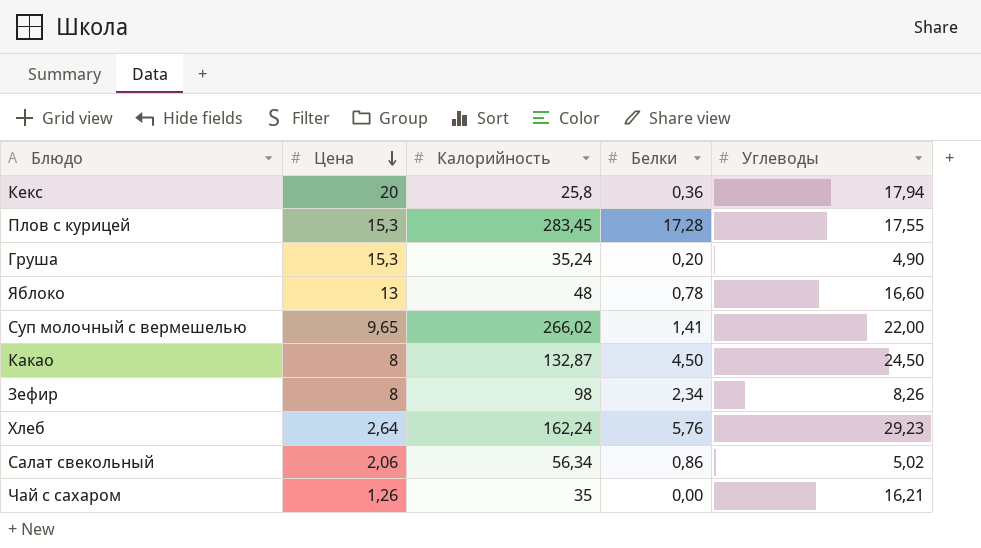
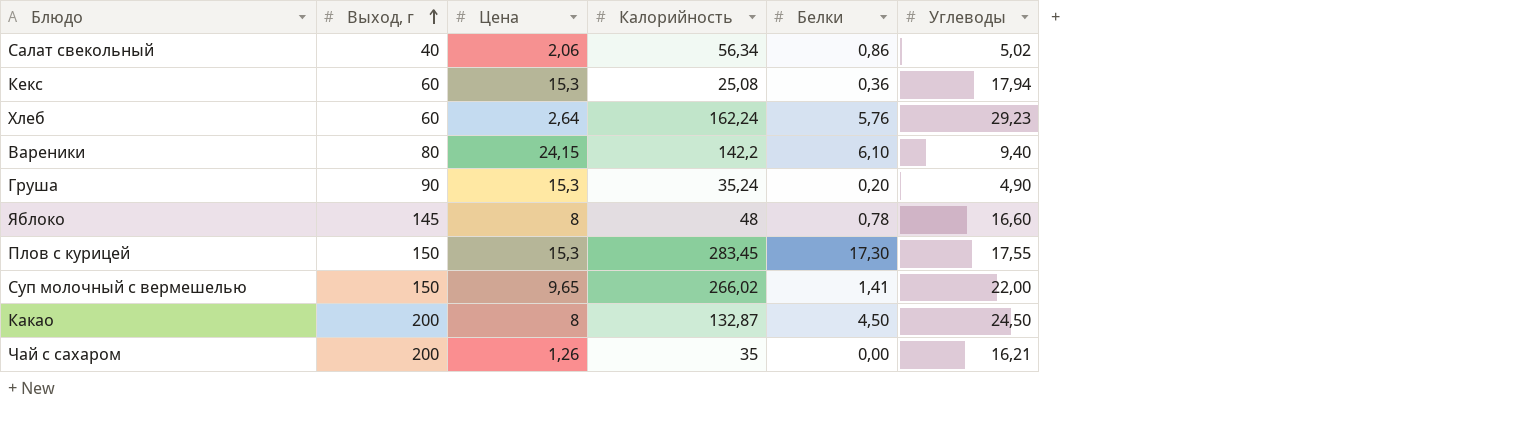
row order: Цена descending -> Выход, г ascending
column Выход, г | position: none -> 2
row Зефир: 8 | 98 | 2,34 | 8,26 -> none
Кекс | Цена: 20 -> 15,3
Кекс | Калорийность: 25,8 -> 25,08
row Вареники: none -> 80 | 24,15 | 142,2 | 6,10 | 9,40
Яблоко | Цена: 13 -> 8
Плов с курицей | Белки: 17,28 -> 17,30

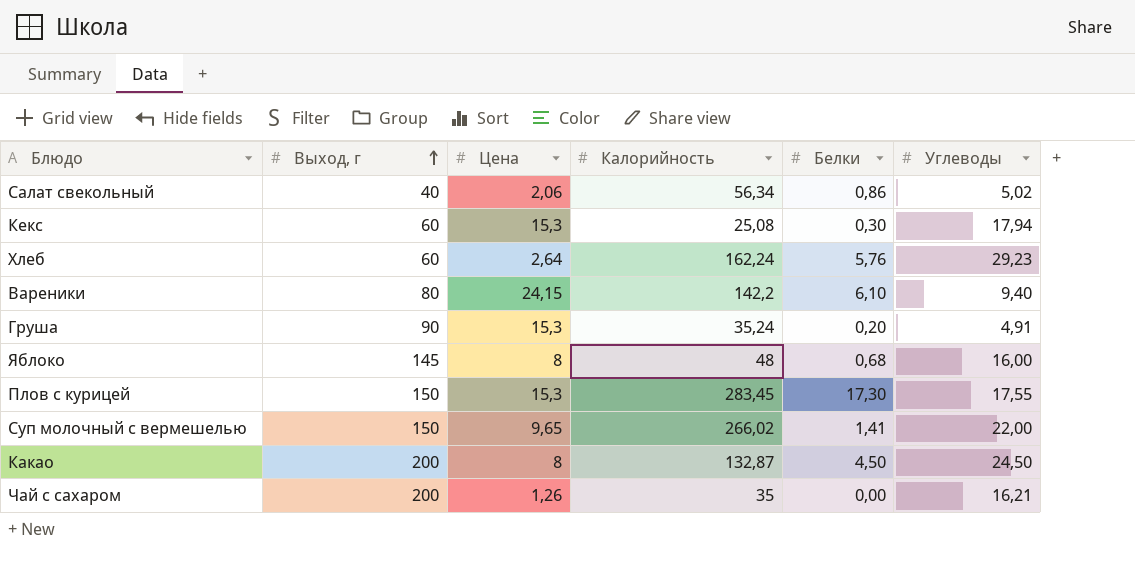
Кекс | Белки: 0,36 -> 0,30
Груша | Углеводы: 4,90 -> 4,91
Яблоко | Белки: 0,78 -> 0,68
Яблоко | Углеводы: 16,60 -> 16,00

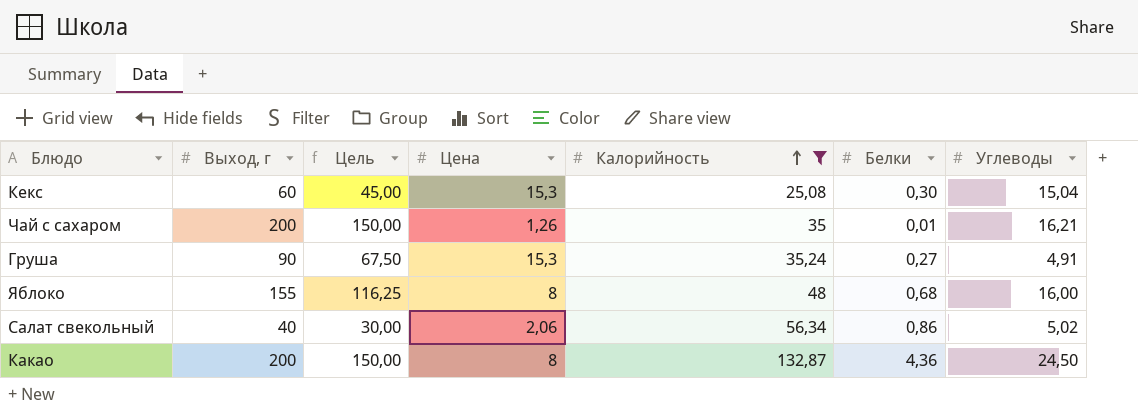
filter: none -> Калорийность <= 132,87
row order: Выход, г ascending -> Калорийность ascending
column Цель | formula: none -> [Выход, г] * 0,75
Кекс | Углеводы: 17,94 -> 15,04
Чай с сахаром | Белки: 0,00 -> 0,01
Груша | Белки: 0,20 -> 0,27
Яблоко | Выход, г: 145 -> 155
Какао | Белки: 4,50 -> 4,36

